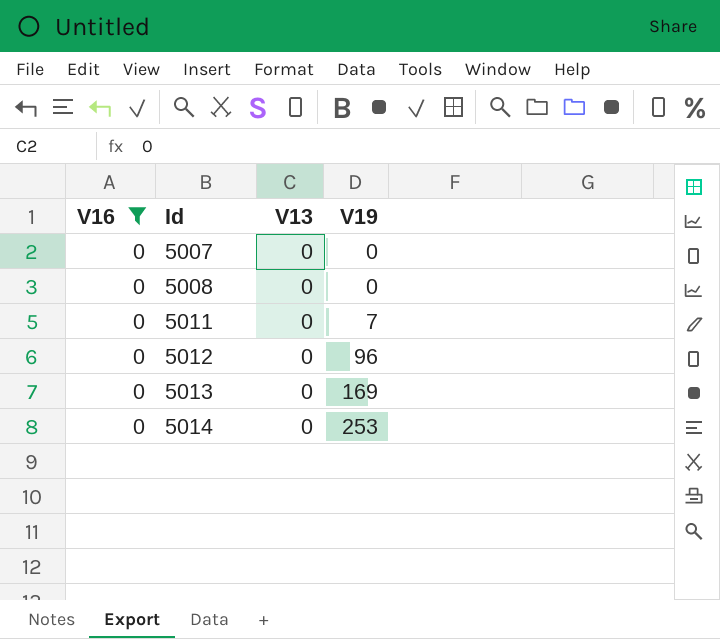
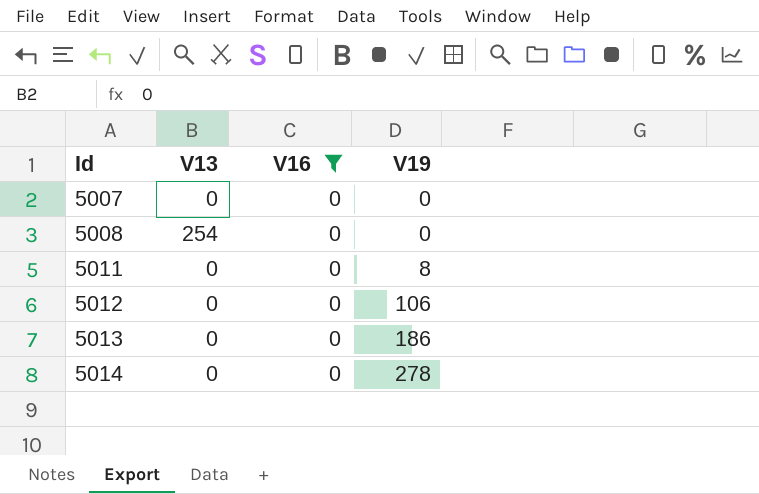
column V16 | position: 1 -> 3
5008 | V13: 0 -> 254
5011 | V19: 7 -> 8
5012 | V19: 96 -> 106
5013 | V19: 169 -> 186
5014 | V19: 253 -> 278

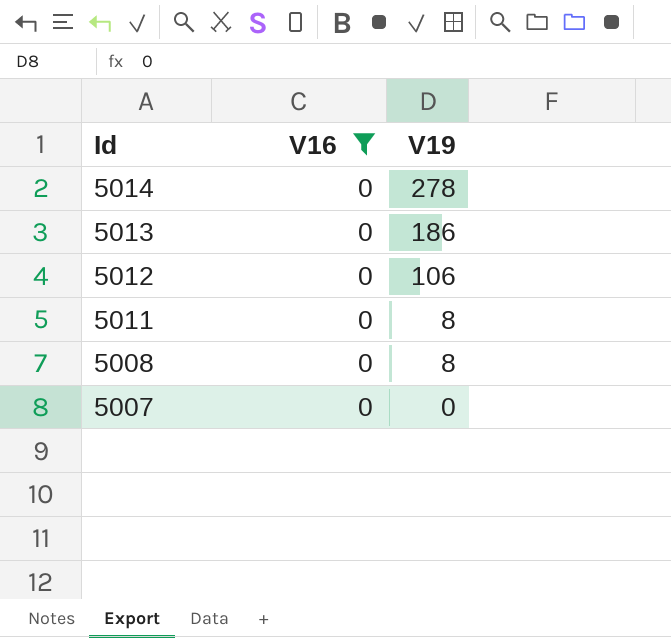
row order: Id ascending -> Id descending
column V13 | position: 2 -> none
5008 | V19: 0 -> 8

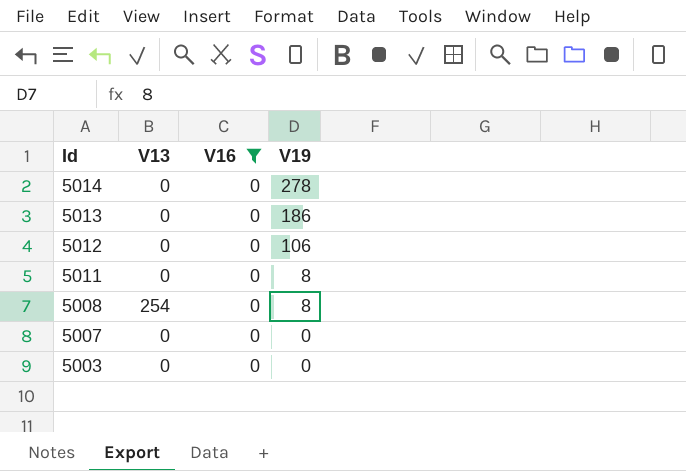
column V13 | position: none -> 2
row 5003: none -> 0 | 0 | 0

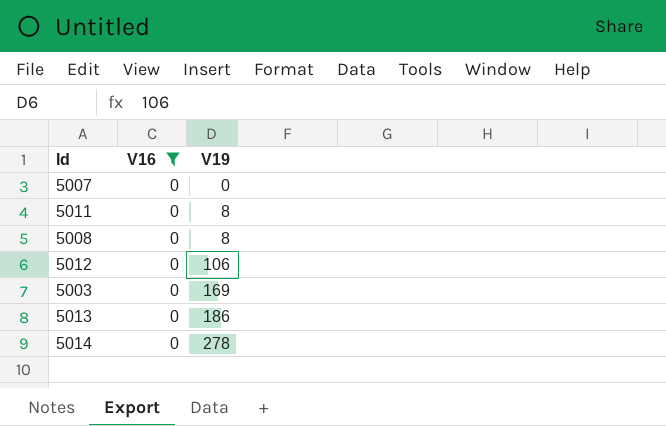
row order: Id descending -> V19 ascending
column V13 | position: 2 -> none
5003 | V19: 0 -> 169

